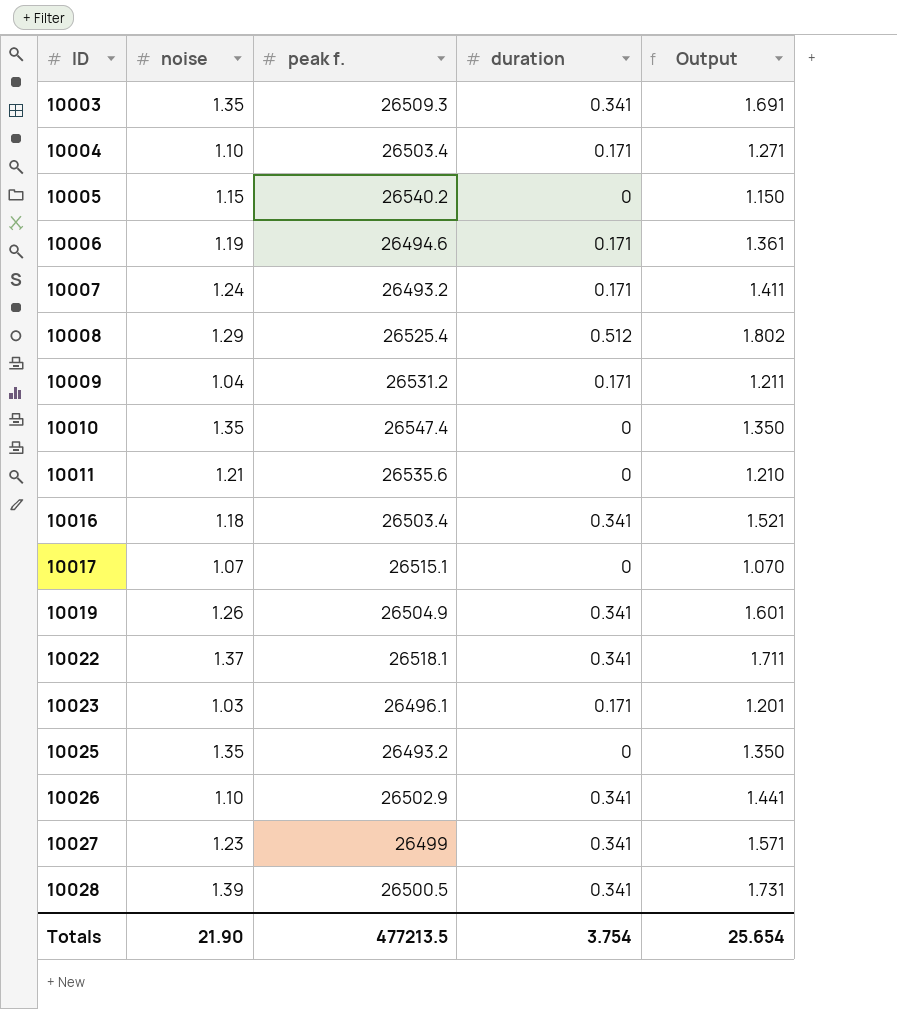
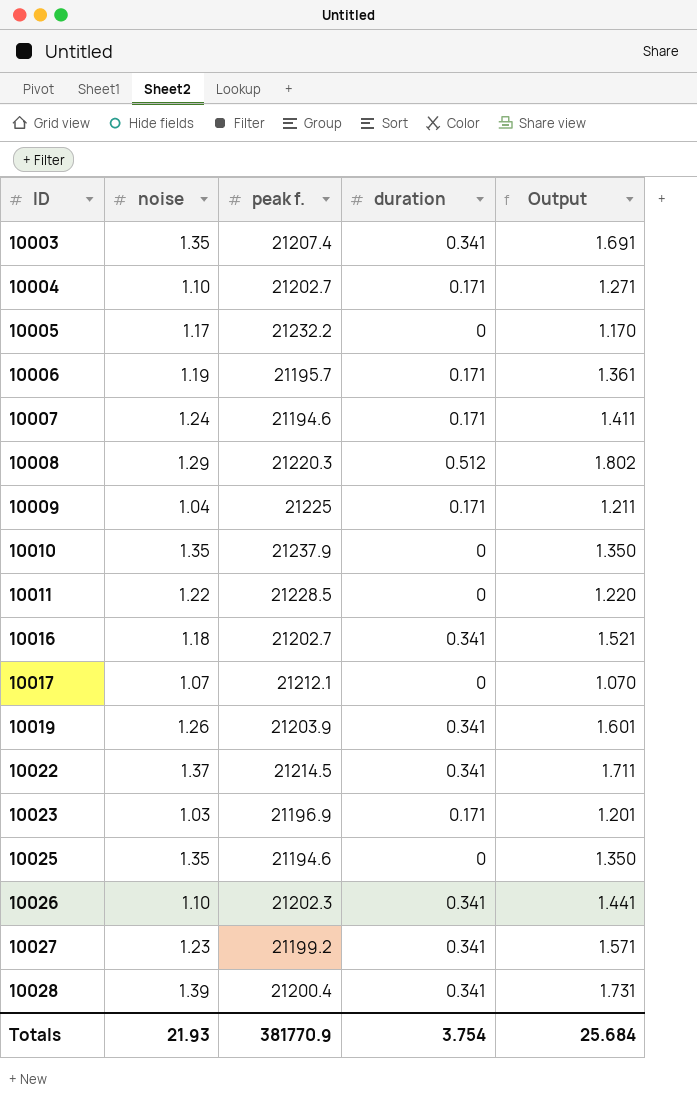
10003 | peak f.: 26509.3 -> 21207.4
10004 | peak f.: 26503.4 -> 21202.7
10005 | noise: 1.15 -> 1.17
10005 | peak f.: 26540.2 -> 21232.2
10005 | Output: 1.150 -> 1.170
10006 | peak f.: 26494.6 -> 21195.7
10007 | peak f.: 26493.2 -> 21194.6
10008 | peak f.: 26525.4 -> 21220.3
10009 | peak f.: 26531.2 -> 21225
10010 | peak f.: 26547.4 -> 21237.9
10011 | noise: 1.21 -> 1.22
10011 | peak f.: 26535.6 -> 21228.5
10011 | Output: 1.210 -> 1.220
10016 | peak f.: 26503.4 -> 21202.7
10017 | peak f.: 26515.1 -> 21212.1
10019 | peak f.: 26504.9 -> 21203.9
10022 | peak f.: 26518.1 -> 21214.5
10023 | peak f.: 26496.1 -> 21196.9
10025 | peak f.: 26493.2 -> 21194.6
10026 | peak f.: 26502.9 -> 21202.3
10027 | peak f.: 26499 -> 21199.2
10028 | peak f.: 26500.5 -> 21200.4
Totals | noise: 21.90 -> 21.93
Totals | peak f.: 477213.5 -> 381770.9
Totals | Output: 25.654 -> 25.684

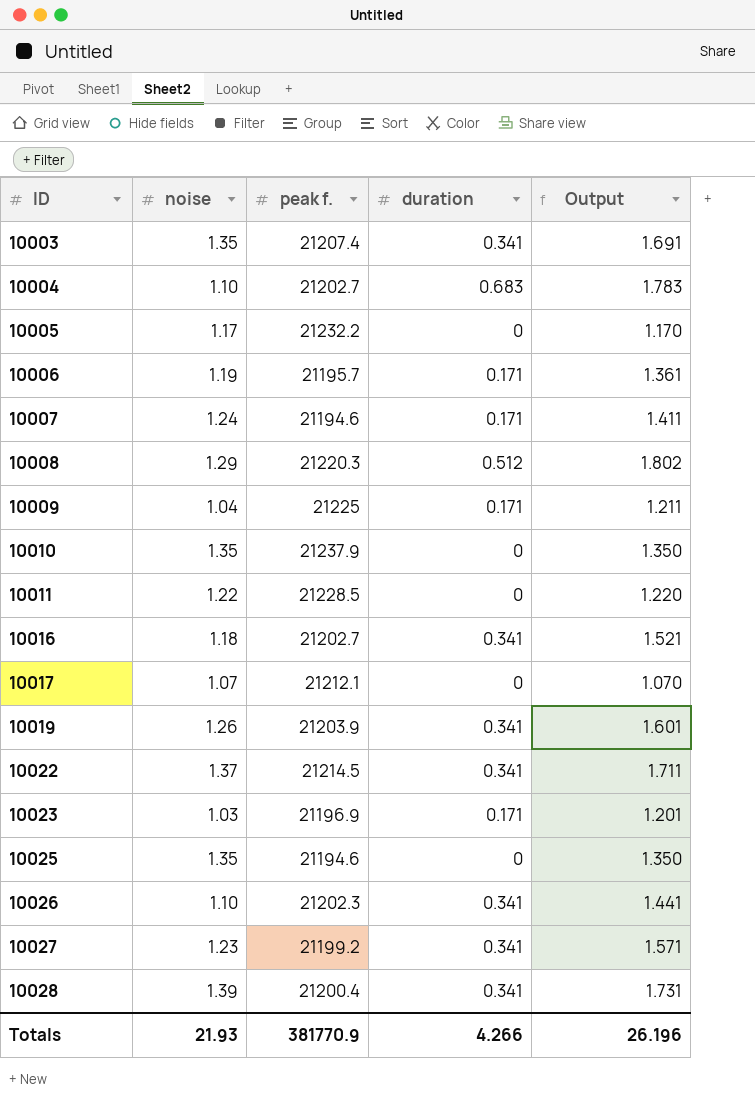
10004 | duration: 0.171 -> 0.683
10004 | Output: 1.271 -> 1.783
Totals | duration: 3.754 -> 4.266
Totals | Output: 25.684 -> 26.196

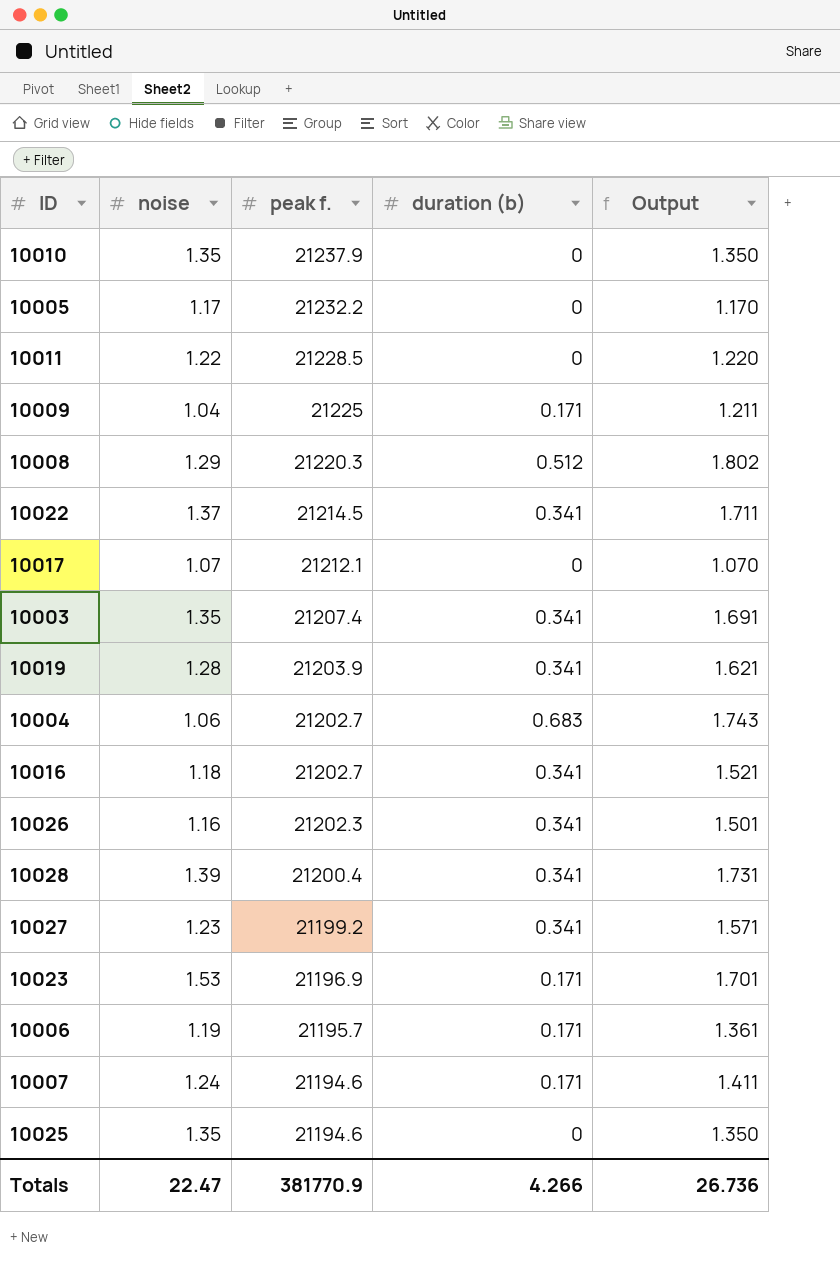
row order: ID ascending -> peak f. descending
column name: duration -> duration (b)
10019 | noise: 1.26 -> 1.28
10019 | Output: 1.601 -> 1.621
10004 | noise: 1.10 -> 1.06
10004 | Output: 1.783 -> 1.743
10026 | noise: 1.10 -> 1.16
10026 | Output: 1.441 -> 1.501
10023 | noise: 1.03 -> 1.53
10023 | Output: 1.201 -> 1.701
Totals | noise: 21.93 -> 22.47
Totals | Output: 26.196 -> 26.736

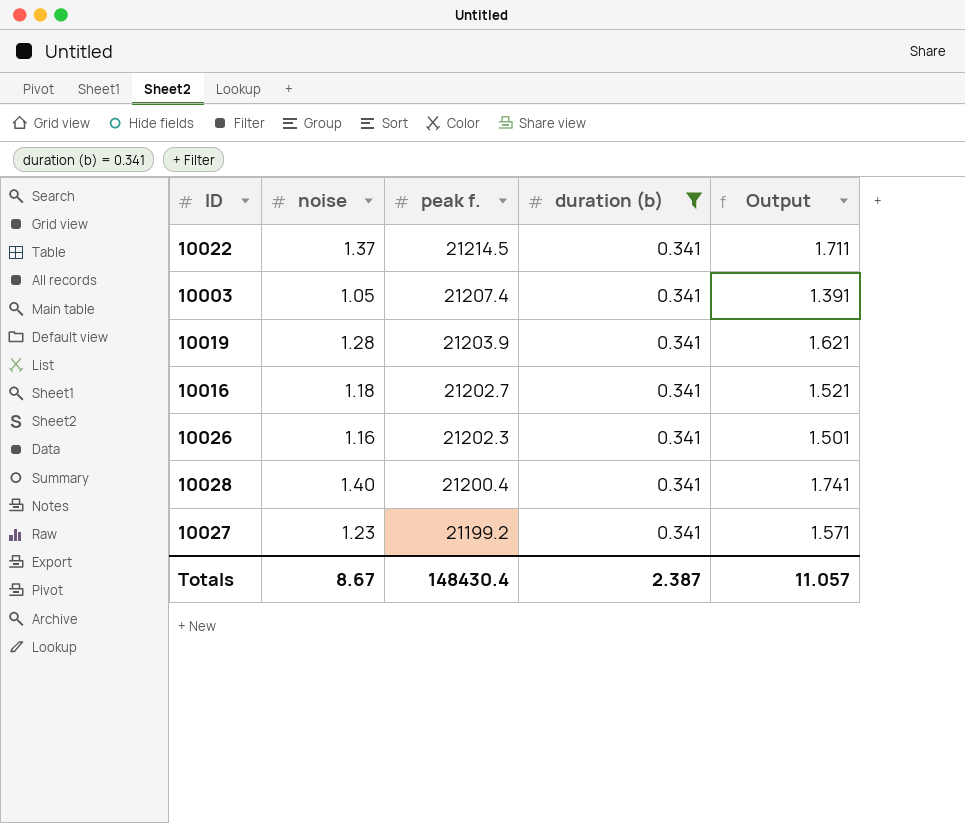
filter: none -> duration (b) = 0.341
10003 | noise: 1.35 -> 1.05
10003 | Output: 1.691 -> 1.391
10028 | noise: 1.39 -> 1.40
10028 | Output: 1.731 -> 1.741
Totals | noise: 22.47 -> 8.67
Totals | peak f.: 381770.9 -> 148430.4
Totals | duration (b): 4.266 -> 2.387
Totals | Output: 26.736 -> 11.057

